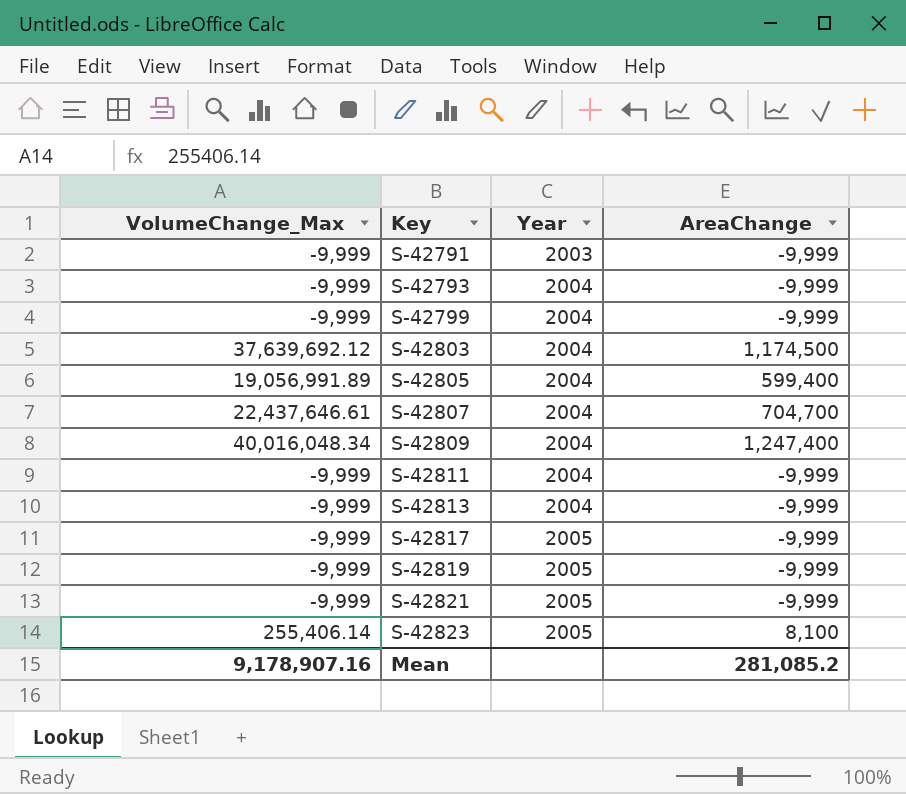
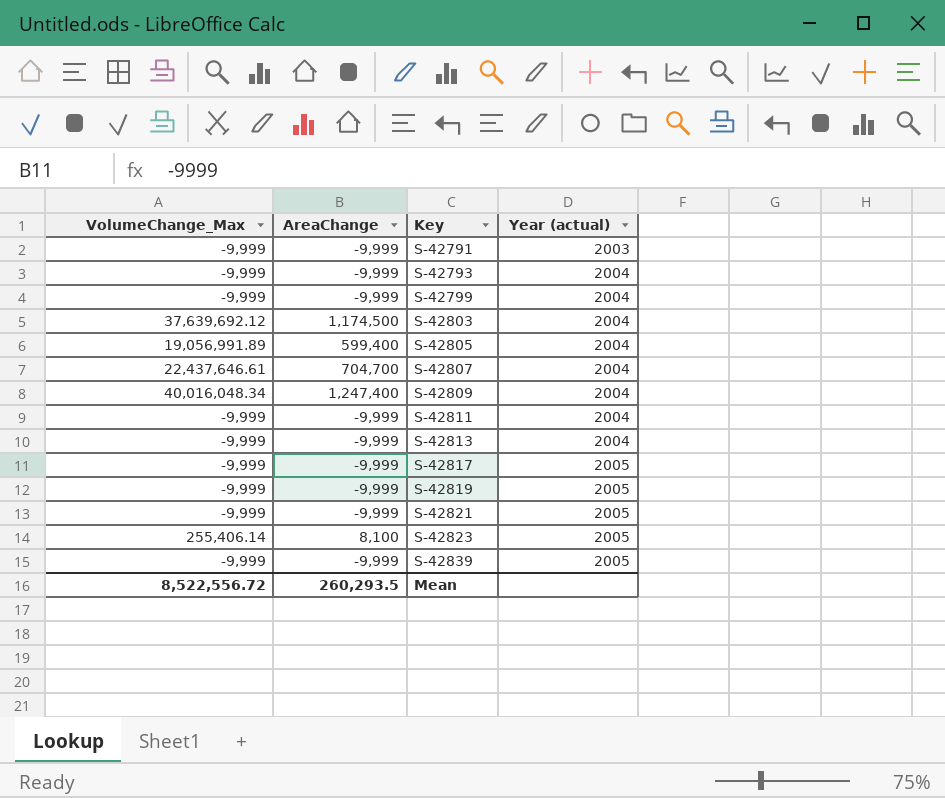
column AreaChange | position: 4 -> 2
column name: Year -> Year (actual)
row S-42839: none -> -9,999 | -9,999 | 2005
Mean | VolumeChange_Max: 9,178,907.16 -> 8,522,556.72
Mean | AreaChange: 281,085.2 -> 260,293.5

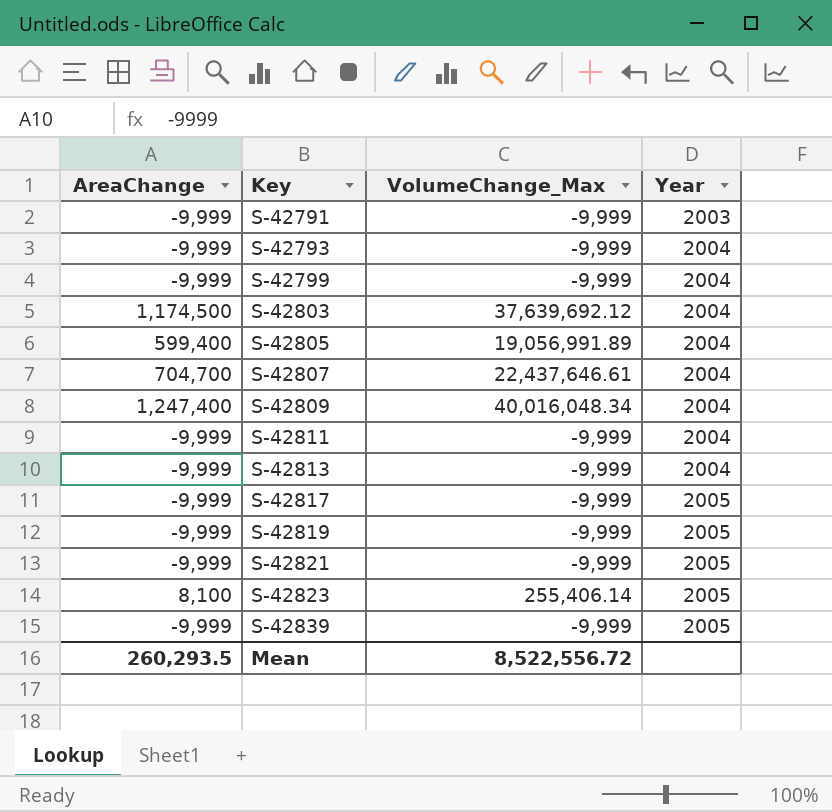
column VolumeChange_Max | position: 1 -> 3
column name: Year (actual) -> Year

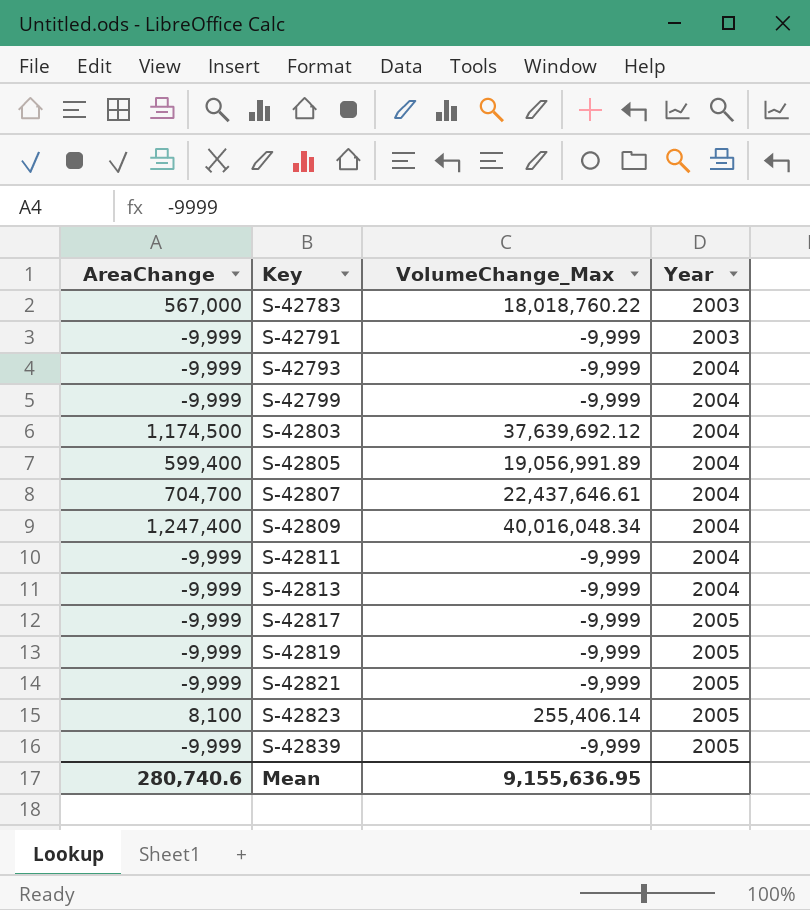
row S-42783: none -> 567,000 | 18,018,760.22 | 2003
Mean | AreaChange: 260,293.5 -> 280,740.6
Mean | VolumeChange_Max: 8,522,556.72 -> 9,155,636.95

